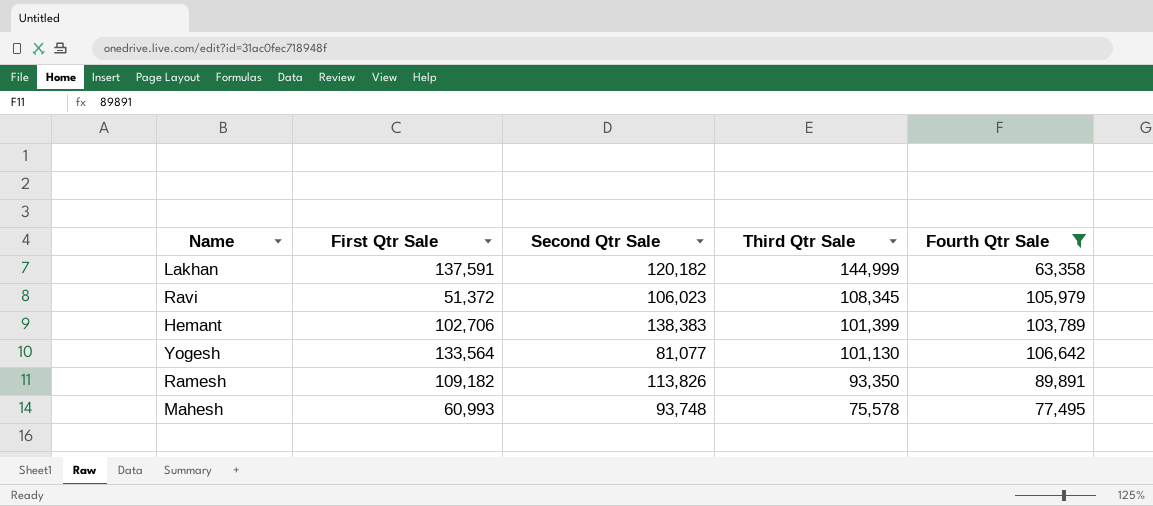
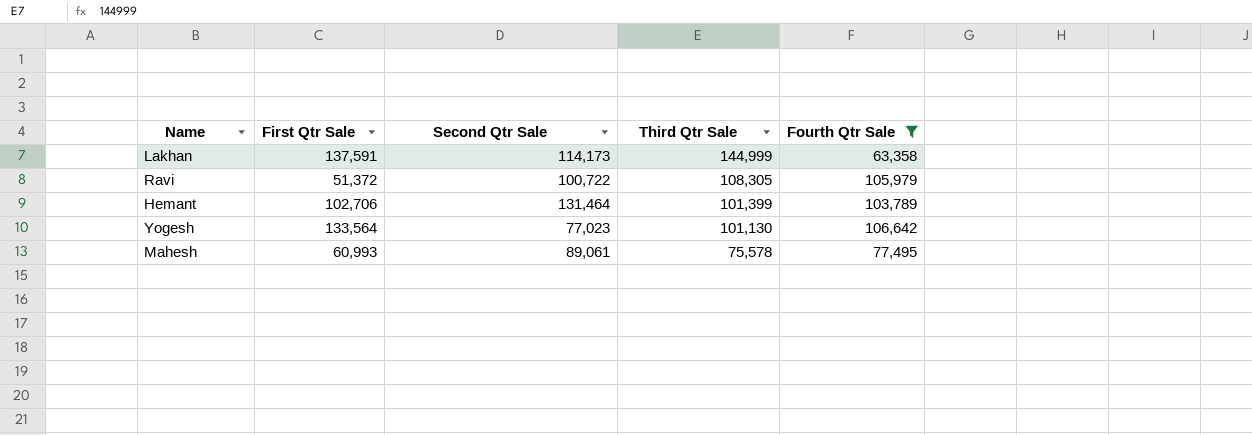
row Ramesh: 109,182 | 113,826 | 93,350 | 89,891 -> none
Lakhan | Second Qtr Sale: 120,182 -> 114,173
Ravi | Second Qtr Sale: 106,023 -> 100,722
Ravi | Third Qtr Sale: 108,345 -> 108,305
Hemant | Second Qtr Sale: 138,383 -> 131,464
Yogesh | Second Qtr Sale: 81,077 -> 77,023
Mahesh | Second Qtr Sale: 93,748 -> 89,061

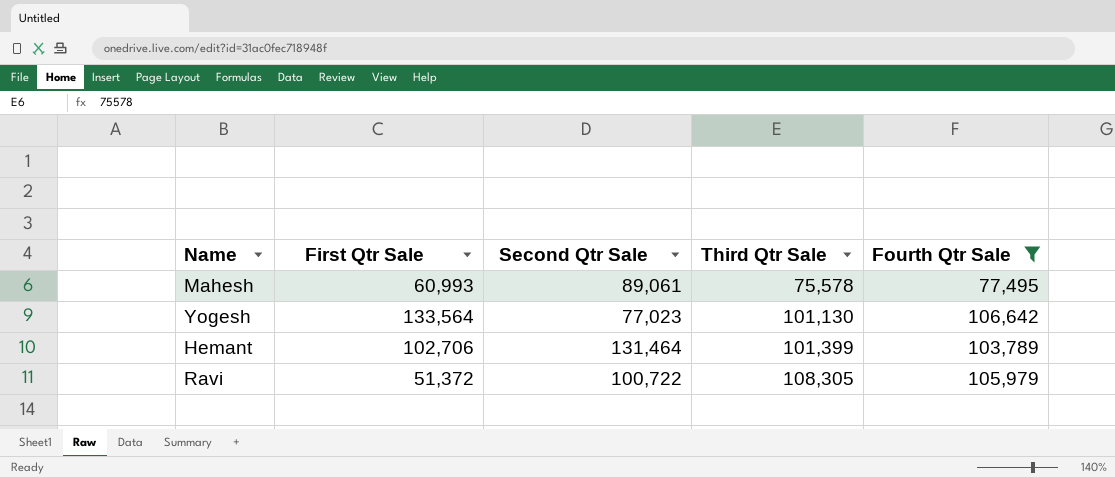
row order: Third Qtr Sale descending -> Third Qtr Sale ascending
row Lakhan: 137,591 | 114,173 | 144,999 | 63,358 -> none

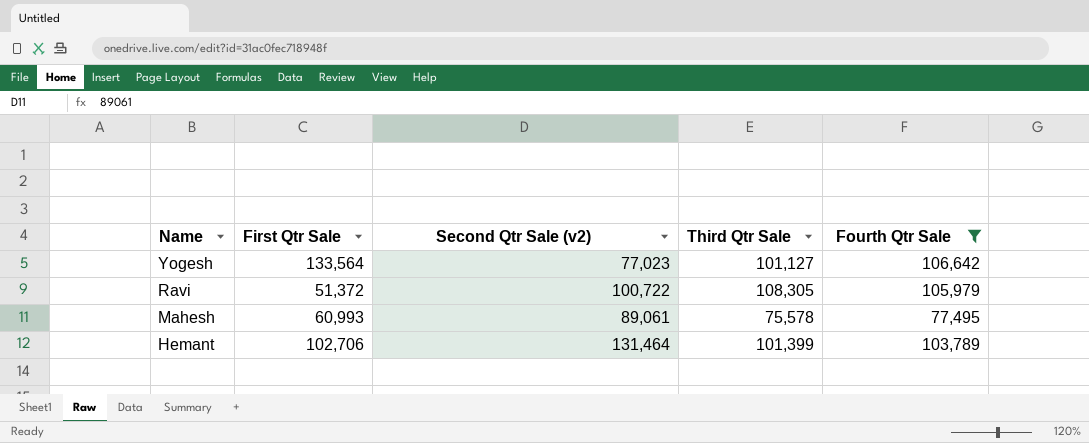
row order: Third Qtr Sale ascending -> Name descending
column name: Second Qtr Sale -> Second Qtr Sale (v2)
Yogesh | Third Qtr Sale: 101,130 -> 101,127

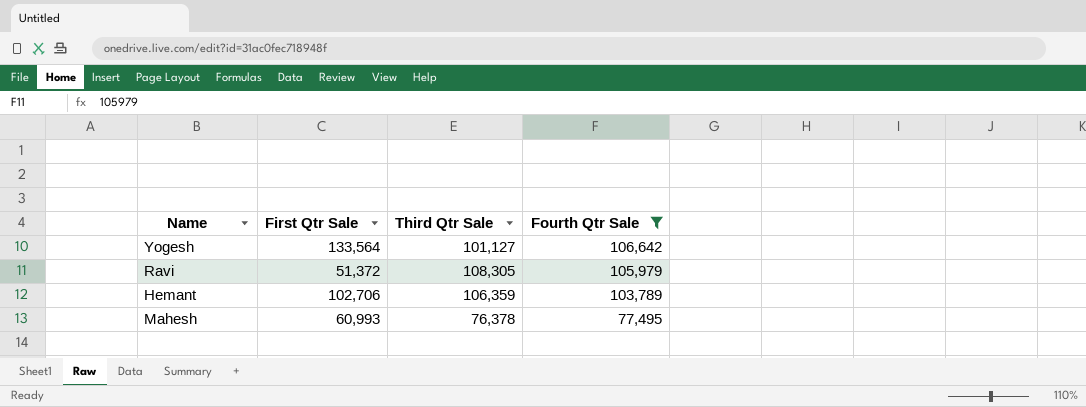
row order: Name descending -> Fourth Qtr Sale descending
column Second Qtr Sale (v2) | position: 3 -> none
Hemant | Third Qtr Sale: 101,399 -> 106,359
Mahesh | Third Qtr Sale: 75,578 -> 76,378

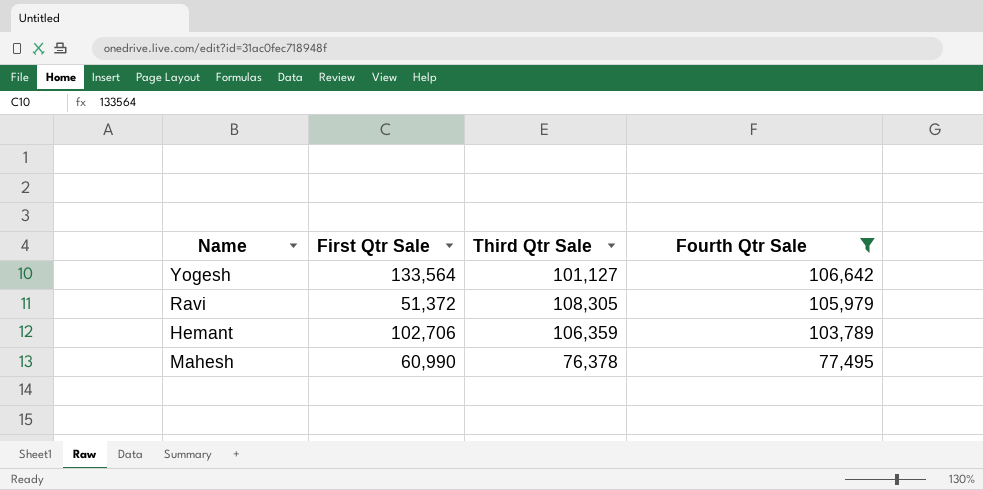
Mahesh | First Qtr Sale: 60,993 -> 60,990

